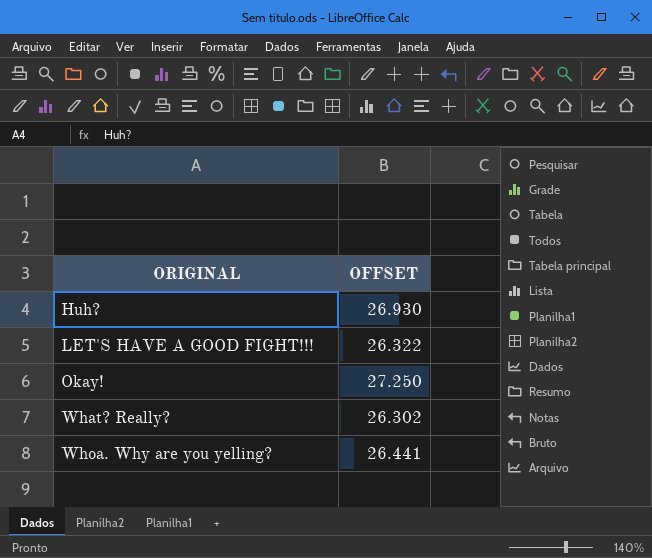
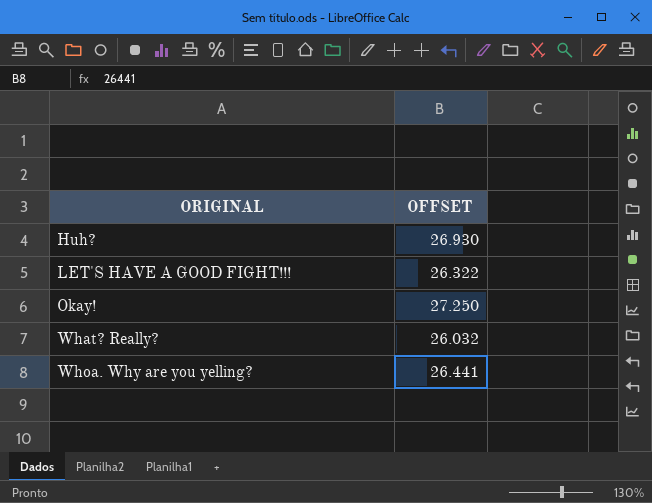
What? Really? | OFFSET: 26.302 -> 26.032

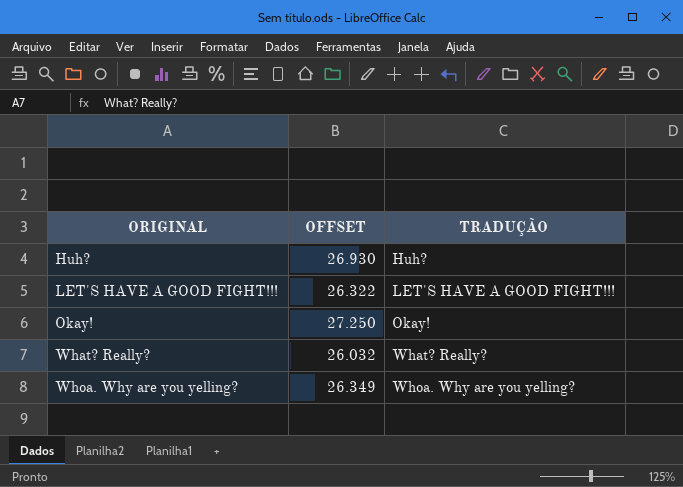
column TRADUÇÃO | position: none -> 3
Whoa. Why are you yelling? | OFFSET: 26.441 -> 26.349

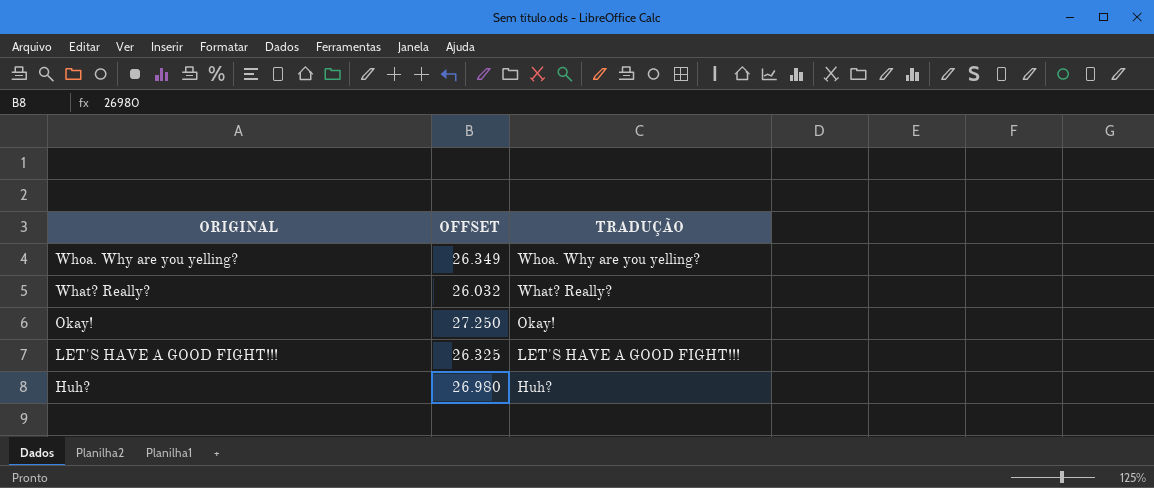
row order: ORIGINAL ascending -> ORIGINAL descending
LET'S HAVE A GOOD FIGHT!!! | OFFSET: 26.322 -> 26.325
Huh? | OFFSET: 26.930 -> 26.980

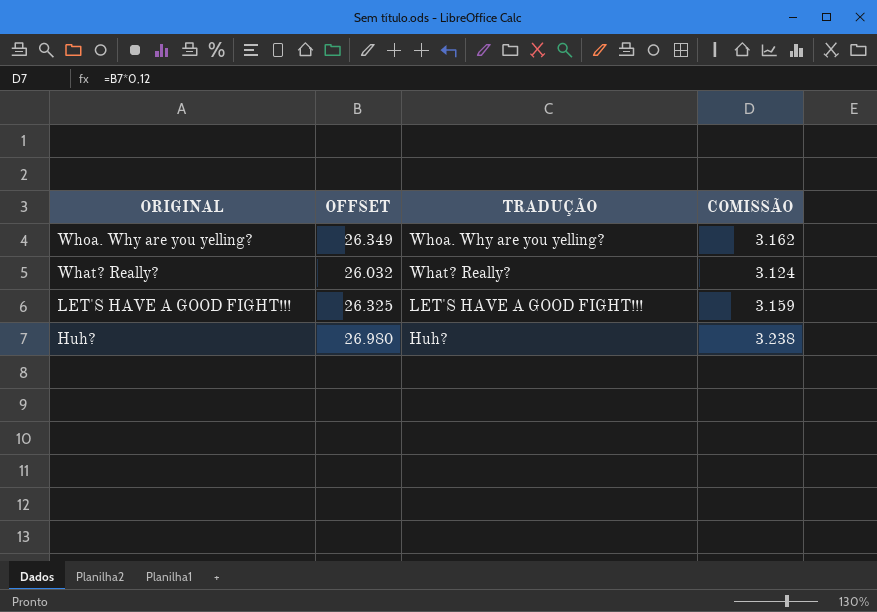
column COMISSÃO | formula: none -> [OFFSET] * 0,12
row Okay!: 27.250 | Okay! -> none

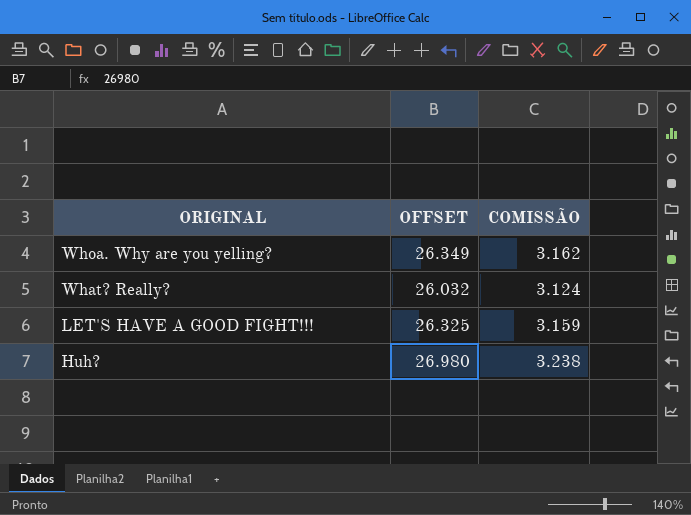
column TRADUÇÃO | position: 3 -> none

